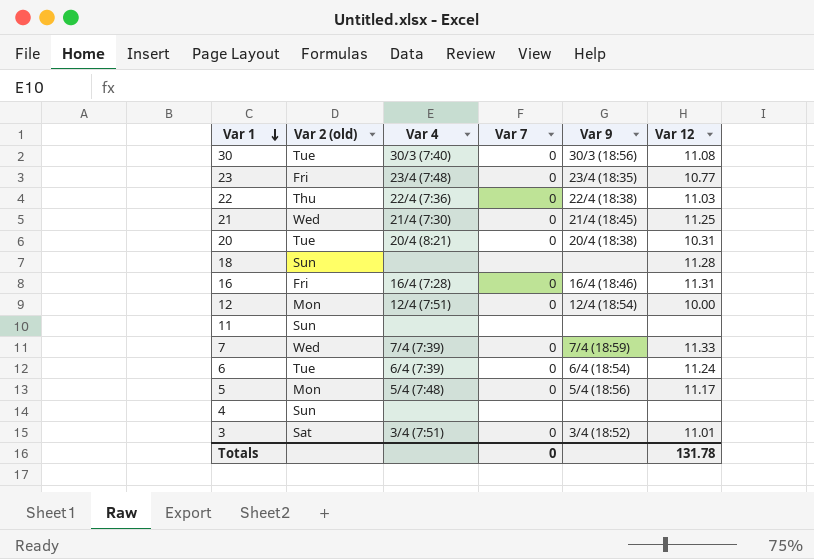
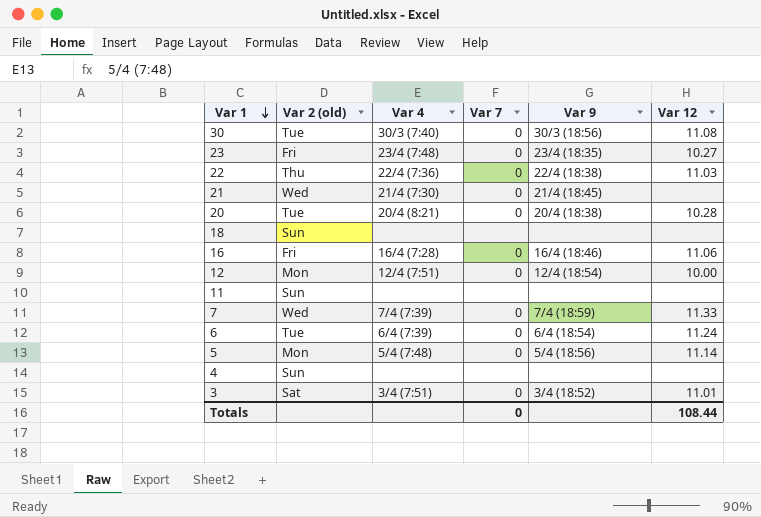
23 | Var 12: 10.77 -> 10.27
21 | Var 12: 11.25 -> none
20 | Var 12: 10.31 -> 10.28
18 | Var 12: 11.28 -> none
16 | Var 12: 11.31 -> 11.06
5 | Var 12: 11.17 -> 11.14
Totals | Var 12: 131.78 -> 108.44

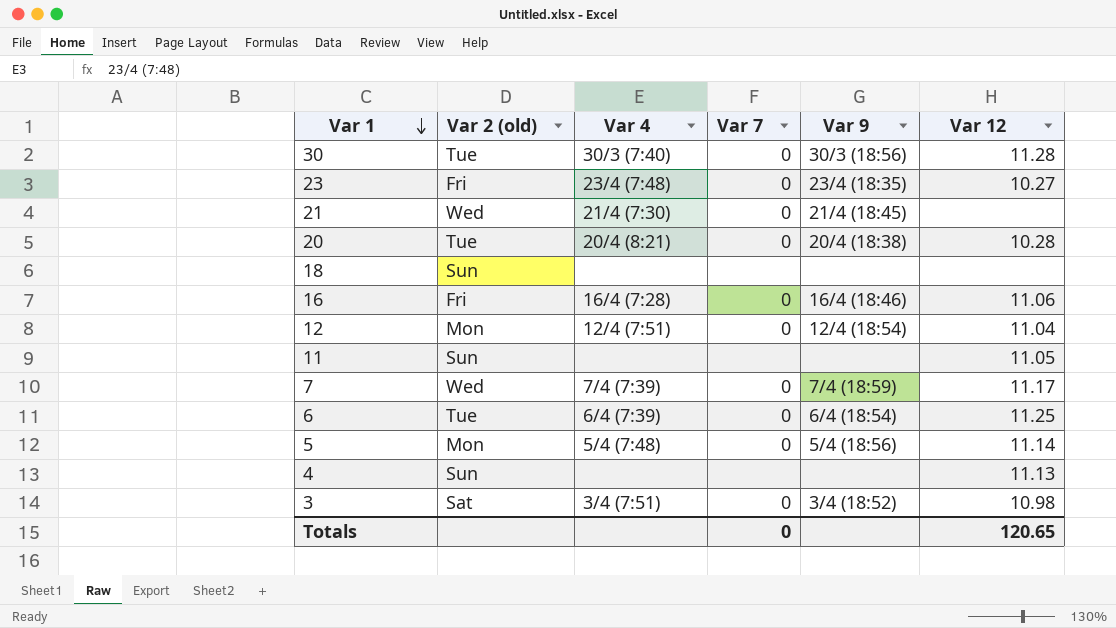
row 22: Thu | 22/4 (7:36) | 0 | 22/4 (18:38) | 11.03 -> none
30 | Var 12: 11.08 -> 11.28
12 | Var 12: 10.00 -> 11.04
11 | Var 12: none -> 11.05
7 | Var 12: 11.33 -> 11.17
6 | Var 12: 11.24 -> 11.25
4 | Var 12: none -> 11.13
3 | Var 12: 11.01 -> 10.98
Totals | Var 12: 108.44 -> 120.65

